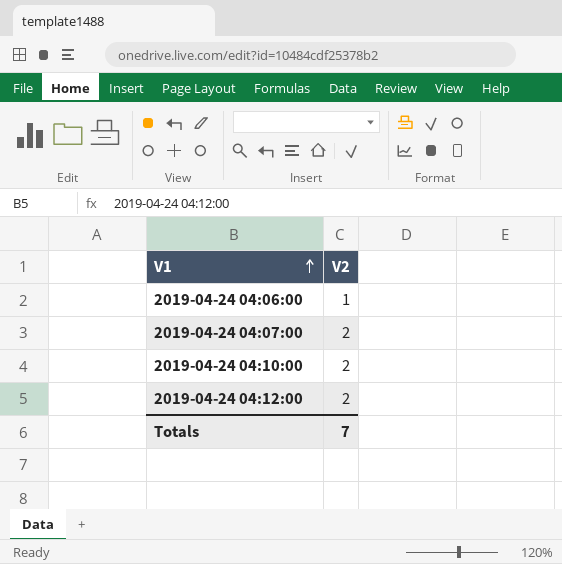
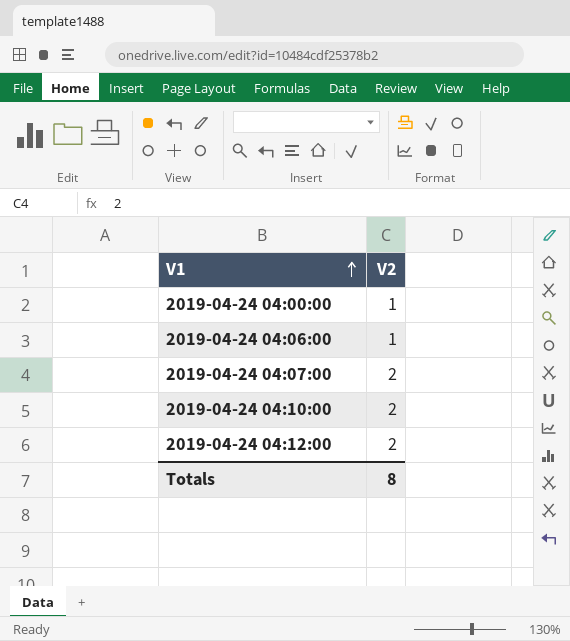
row 2019-04-24 04:00:00: none -> 1
Totals | V2: 7 -> 8

